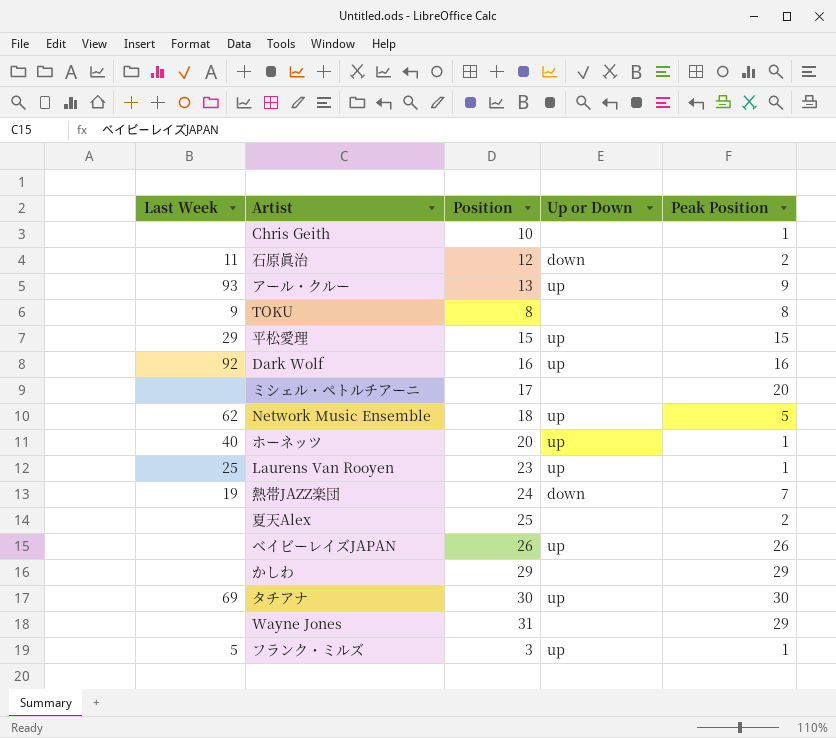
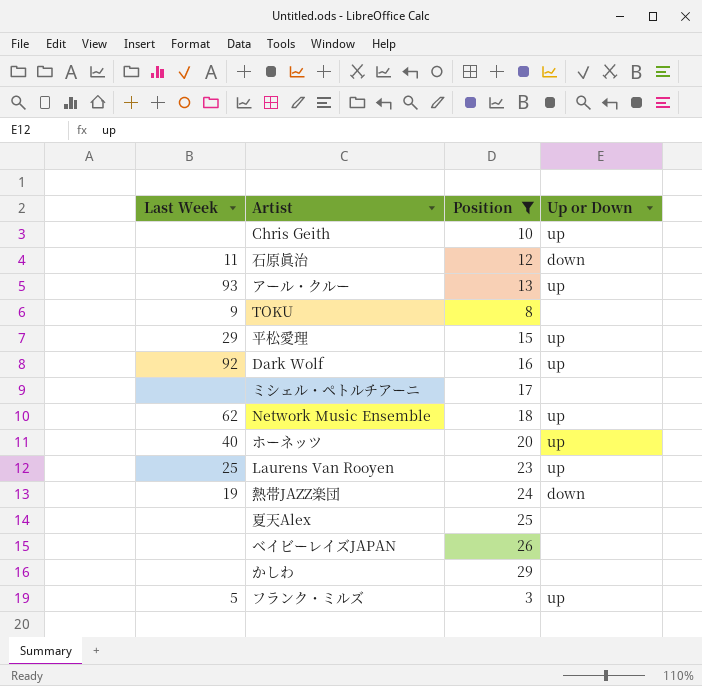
filter: none -> Position <= 29
column Peak Position | position: 5 -> none
Chris Geith | Up or Down: none -> up
ベイビーレイズJAPAN | Up or Down: up -> none

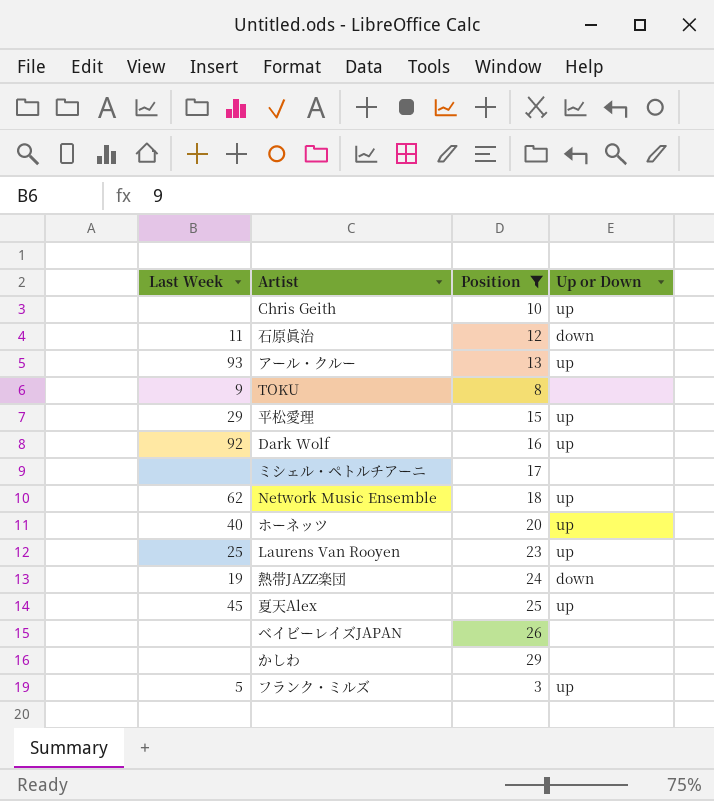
夏天Alex | Last Week: none -> 45
夏天Alex | Up or Down: none -> up

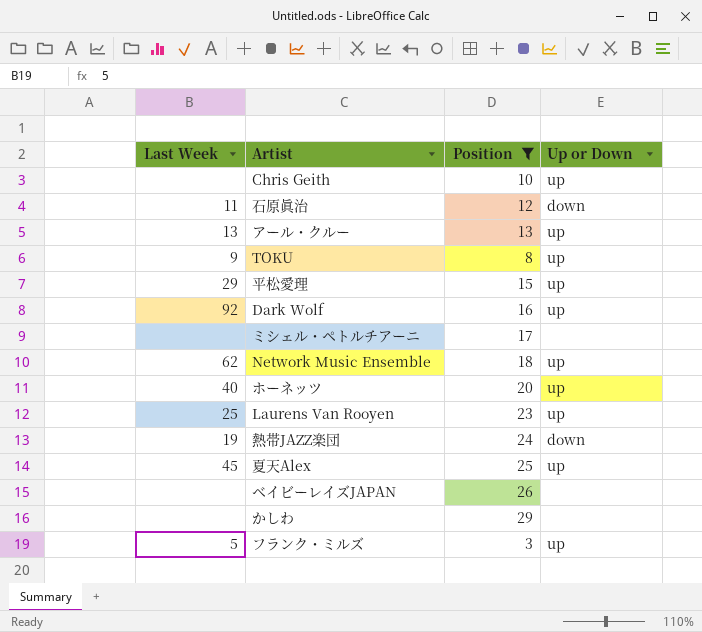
アール・クルー | Last Week: 93 -> 13
TOKU | Up or Down: none -> up

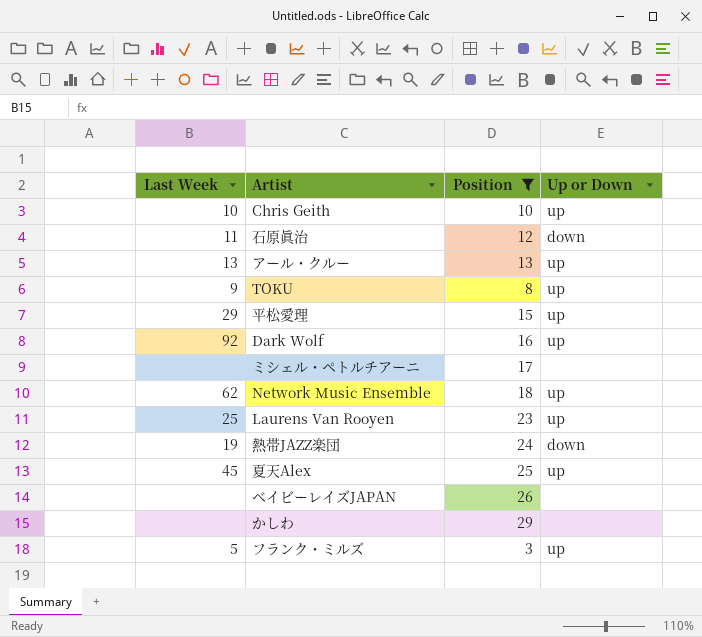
row ホーネッツ: 40 | 20 | up -> none
Chris Geith | Last Week: none -> 10

